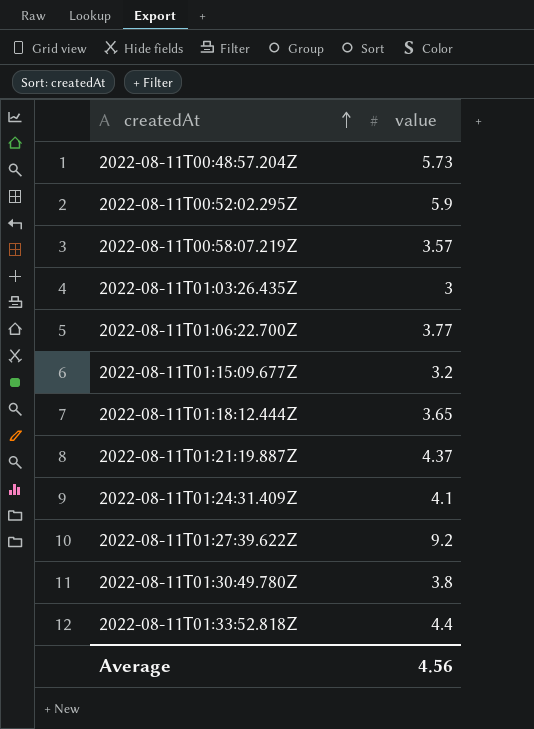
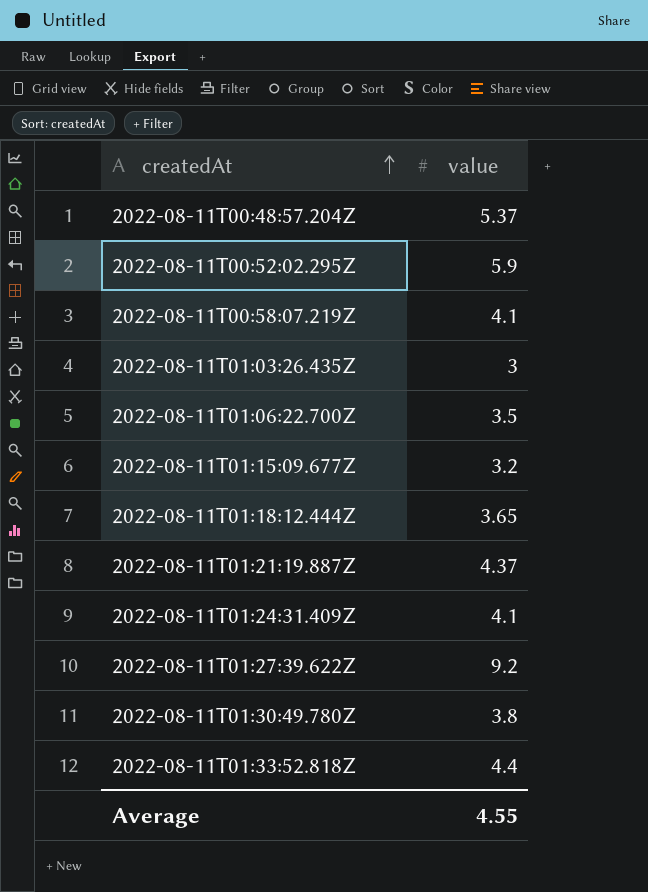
2022-08-11T00:48:57.204Z | value: 5.73 -> 5.37
2022-08-11T00:58:07.219Z | value: 3.57 -> 4.1
2022-08-11T01:06:22.700Z | value: 3.77 -> 3.5
Average | value: 4.56 -> 4.55

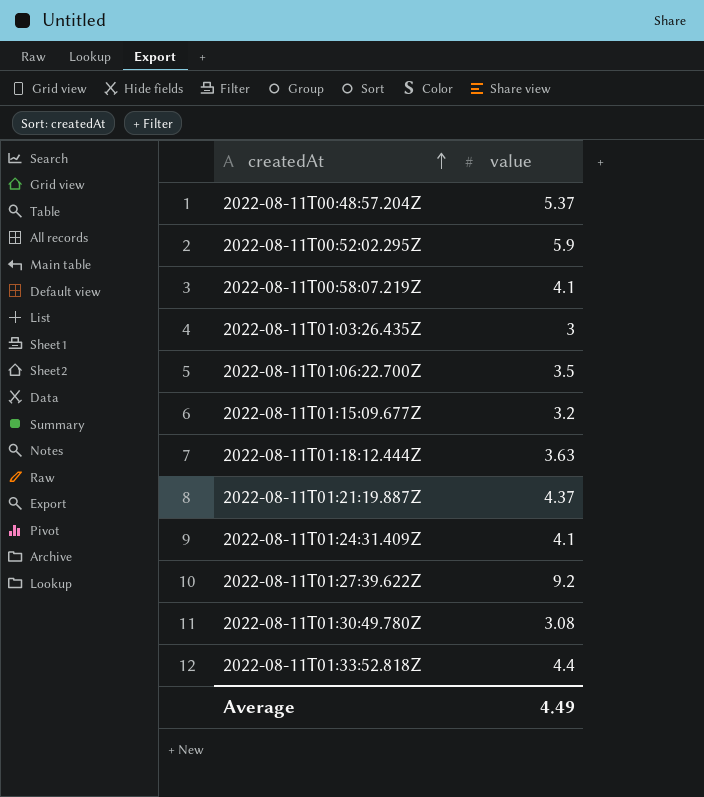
2022-08-11T01:18:12.444Z | value: 3.65 -> 3.63
2022-08-11T01:30:49.780Z | value: 3.8 -> 3.08
Average | value: 4.55 -> 4.49

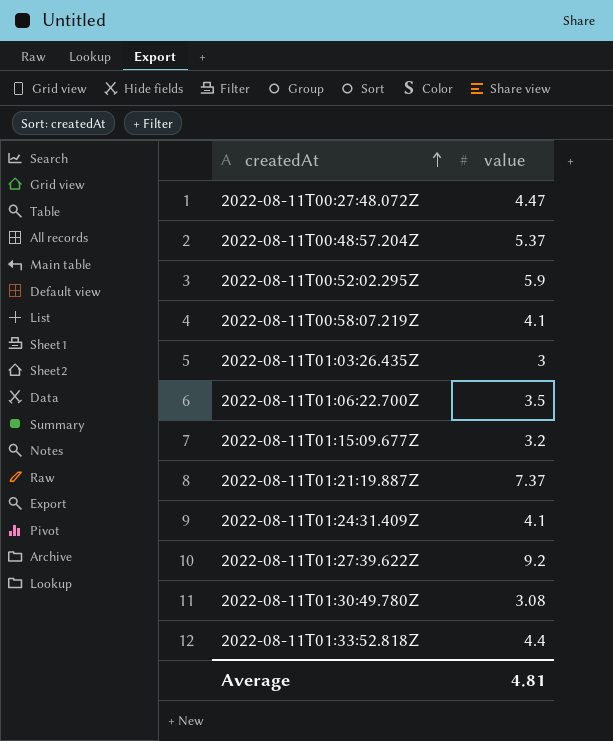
row 2022-08-11T01:18:12.444Z: 3.63 -> none
row 2022-08-11T00:27:48.072Z: none -> 4.47
2022-08-11T01:21:19.887Z | value: 4.37 -> 7.37
Average | value: 4.49 -> 4.81

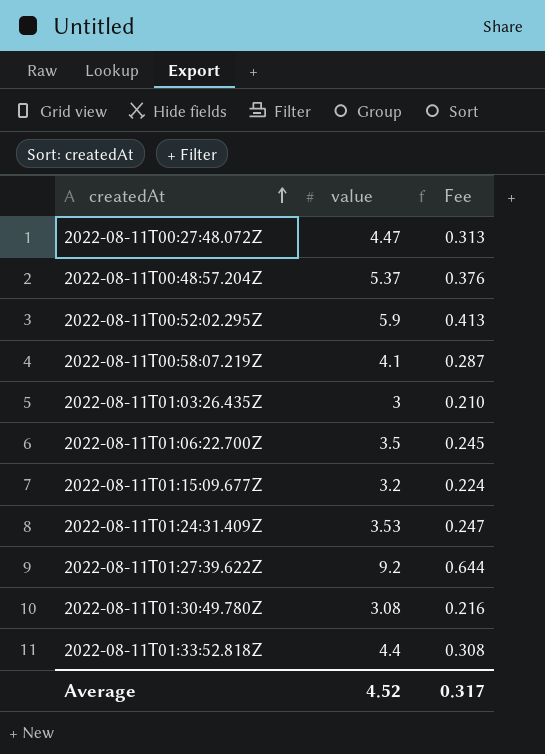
column Fee | formula: none -> [value] * 0.07
row 2022-08-11T01:21:19.887Z: 7.37 -> none
2022-08-11T01:24:31.409Z | value: 4.1 -> 3.53
Average | value: 4.81 -> 4.52

